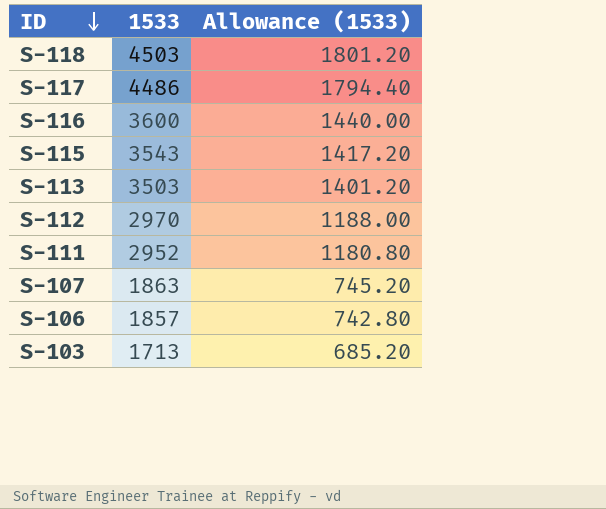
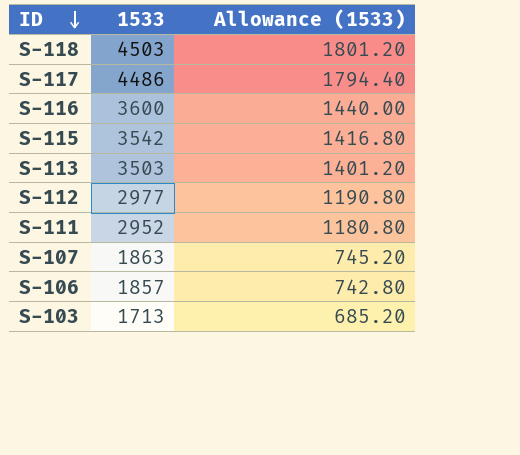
S-115 | 1533: 3543 -> 3542
S-115 | Allowance (1533): 1417.20 -> 1416.80
S-112 | 1533: 2970 -> 2977
S-112 | Allowance (1533): 1188.00 -> 1190.80

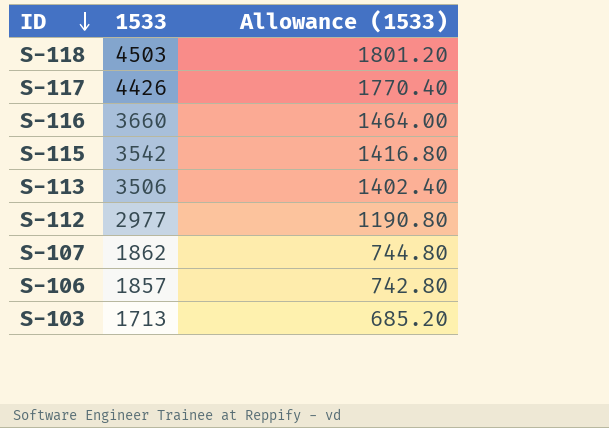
row S-111: 2952 | 1180.80 -> none
S-117 | 1533: 4486 -> 4426
S-117 | Allowance (1533): 1794.40 -> 1770.40
S-116 | 1533: 3600 -> 3660
S-116 | Allowance (1533): 1440.00 -> 1464.00
S-113 | 1533: 3503 -> 3506
S-113 | Allowance (1533): 1401.20 -> 1402.40
S-107 | 1533: 1863 -> 1862
S-107 | Allowance (1533): 745.20 -> 744.80

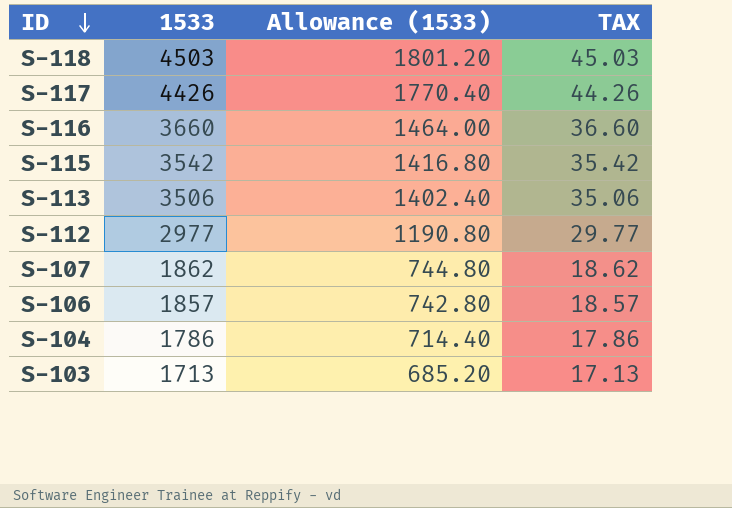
column TAX | formula: none -> [1533] * 0.01
row S-104: none -> 1786 | 714.40 | 17.86

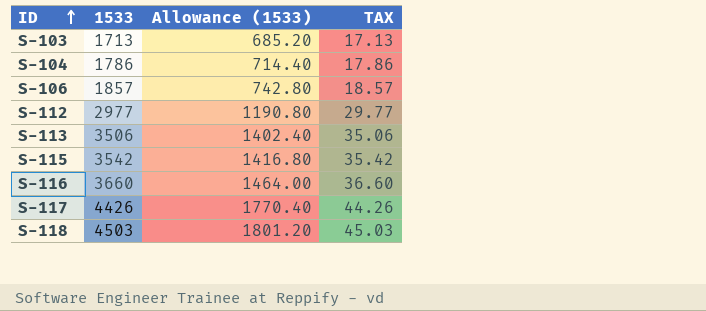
row order: ID descending -> ID ascending
row S-107: 1862 | 744.80 | 18.62 -> none

